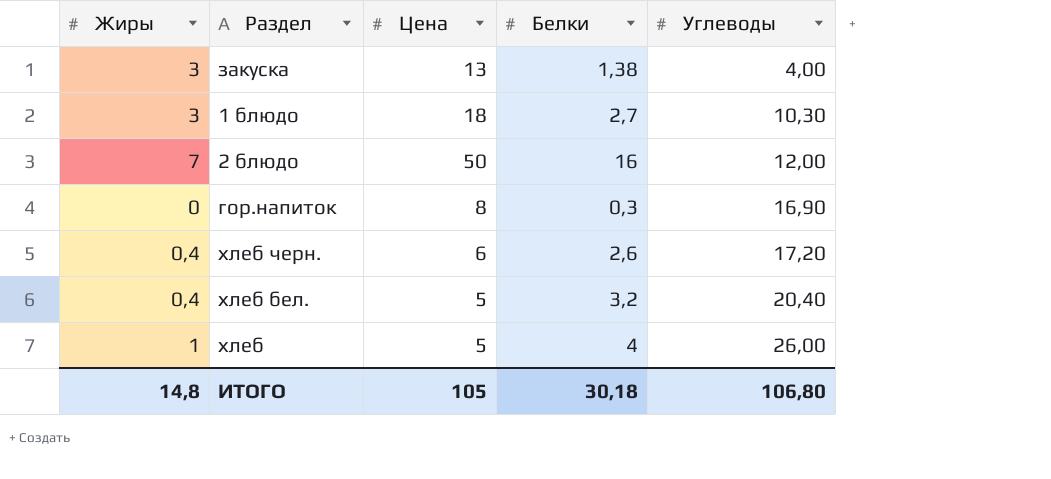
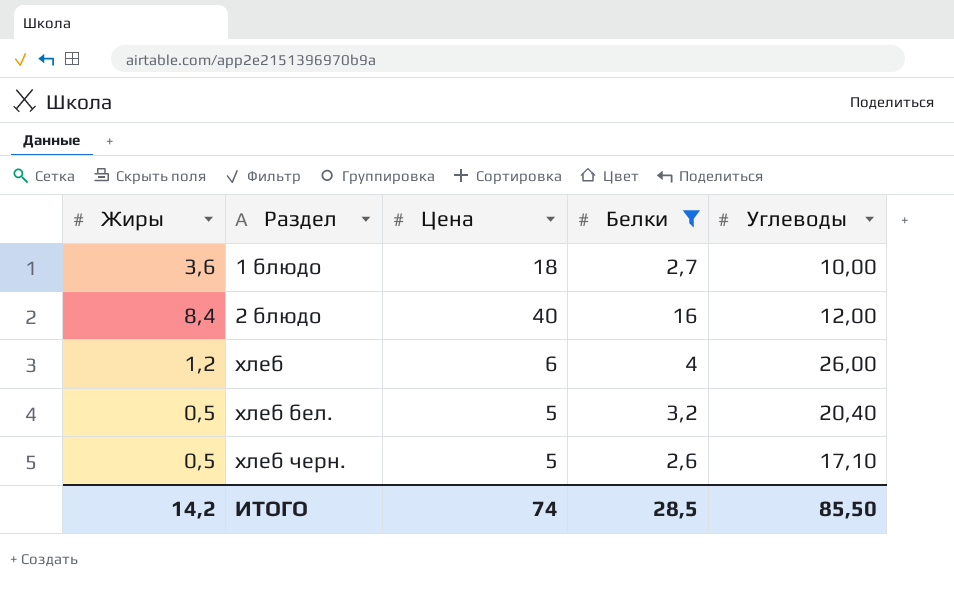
filter: none -> Белки >= 2,6
row order: Углеводы ascending -> Раздел ascending
1 блюдо | Жиры: 3 -> 3,6
1 блюдо | Углеводы: 10,30 -> 10,00
2 блюдо | Жиры: 7 -> 8,4
2 блюдо | Цена: 50 -> 40
хлеб | Жиры: 1 -> 1,2
хлеб | Цена: 5 -> 6
хлеб бел. | Жиры: 0,4 -> 0,5
хлеб черн. | Жиры: 0,4 -> 0,5
хлеб черн. | Цена: 6 -> 5
хлеб черн. | Углеводы: 17,20 -> 17,10
ИТОГО | Жиры: 14,8 -> 14,2
ИТОГО | Цена: 105 -> 74
ИТОГО | Белки: 30,18 -> 28,5
ИТОГО | Углеводы: 106,80 -> 85,50

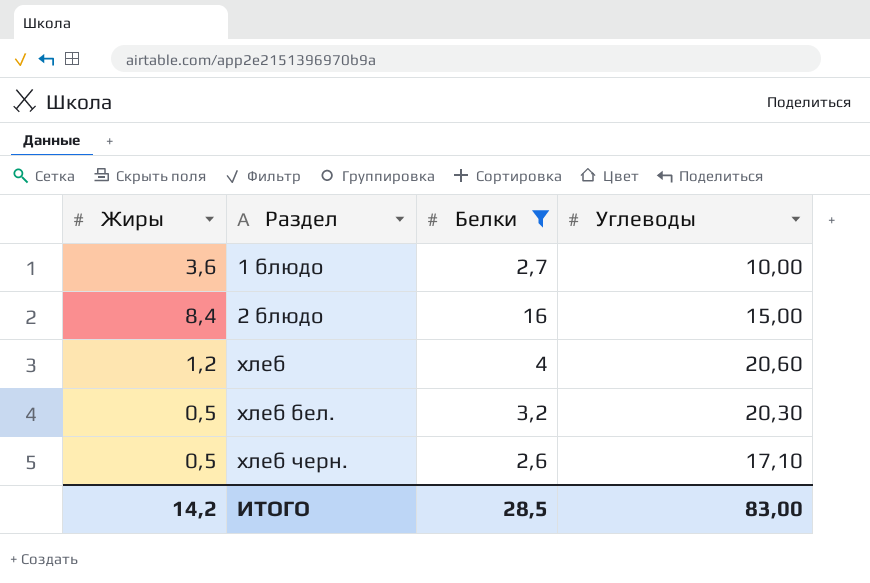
column Цена | position: 3 -> none
2 блюдо | Углеводы: 12,00 -> 15,00
хлеб | Углеводы: 26,00 -> 20,60
хлеб бел. | Углеводы: 20,40 -> 20,30
ИТОГО | Углеводы: 85,50 -> 83,00

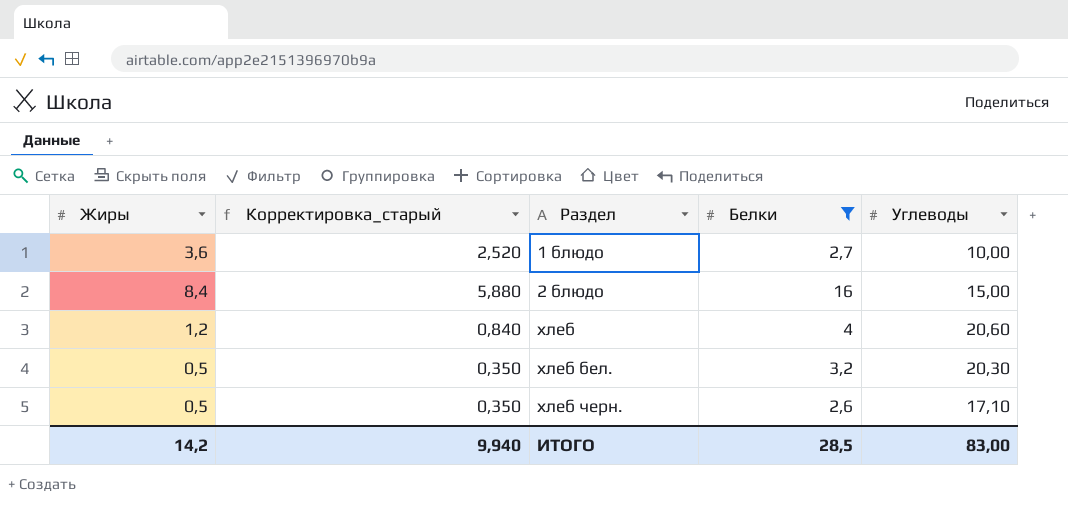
column Корректировка_старый | formula: none -> [Жиры] * 0,7

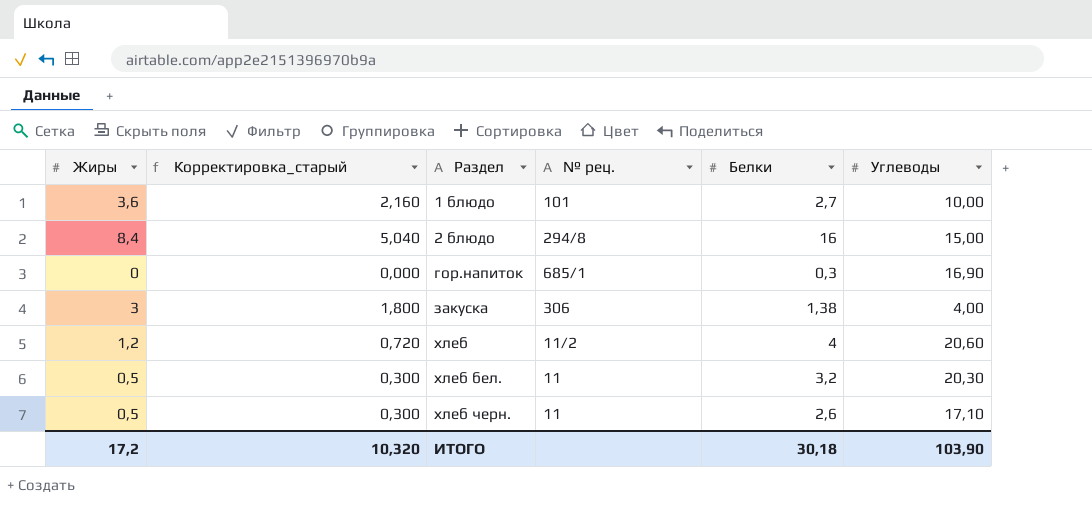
filter: Белки >= 2,6 -> none
column Корректировка_старый | formula: [Жиры] * 0,7 -> [Жиры] * 0,6
column № рец. | position: none -> 4
ИТОГО | Жиры: 14,2 -> 17,2
ИТОГО | Корректировка_старый: 9,940 -> 10,320
ИТОГО | Белки: 28,5 -> 30,18
ИТОГО | Углеводы: 83,00 -> 103,90

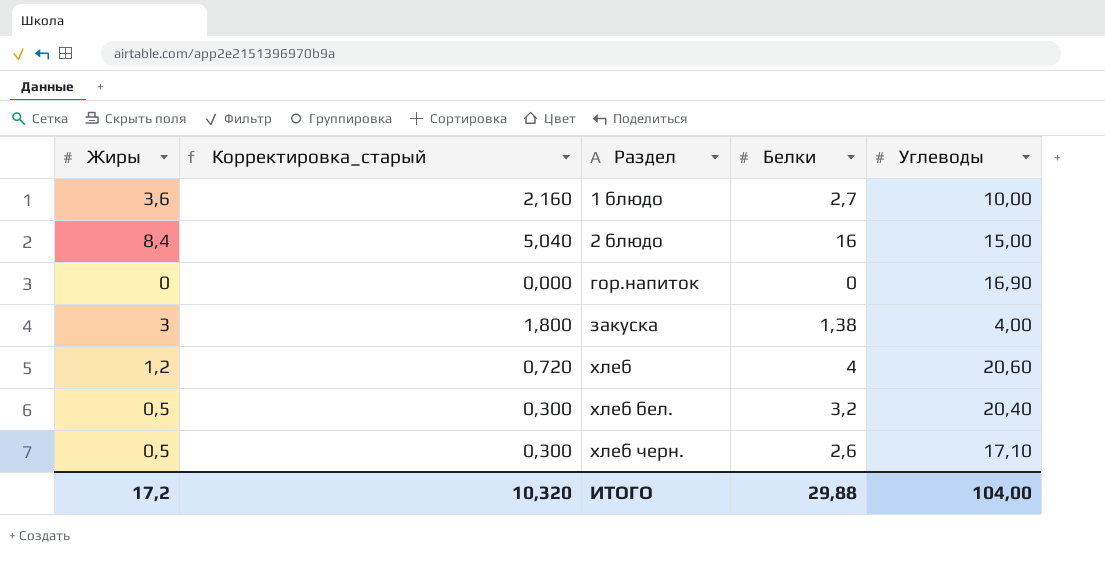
column № рец. | position: 4 -> none
гор.напиток | Белки: 0,3 -> 0
хлеб бел. | Углеводы: 20,30 -> 20,40
ИТОГО | Белки: 30,18 -> 29,88
ИТОГО | Углеводы: 103,90 -> 104,00

